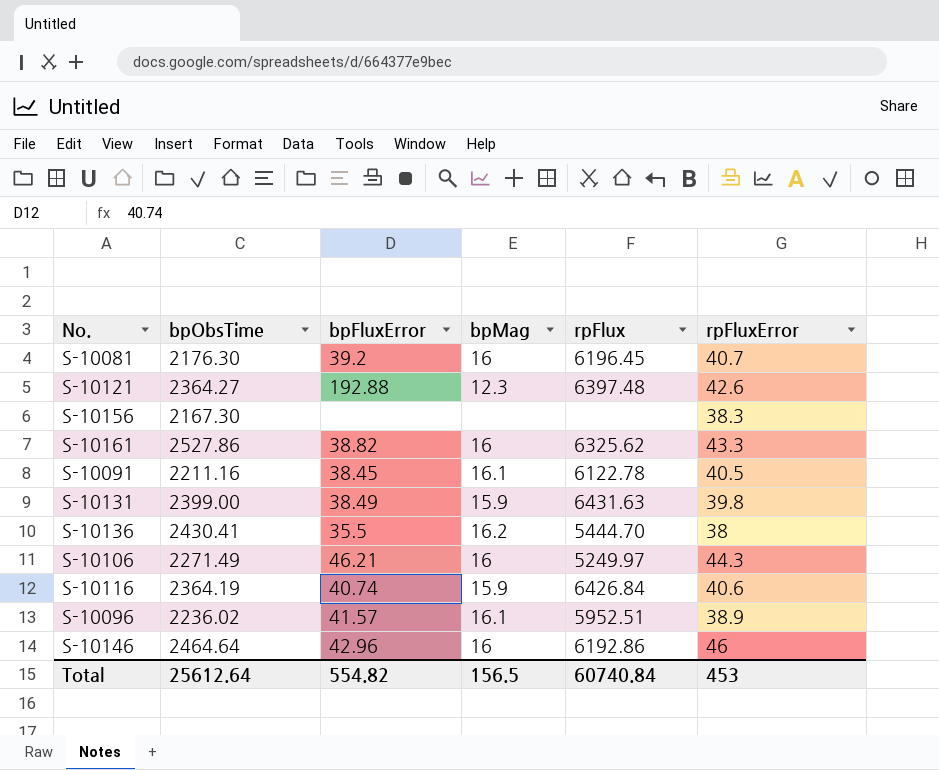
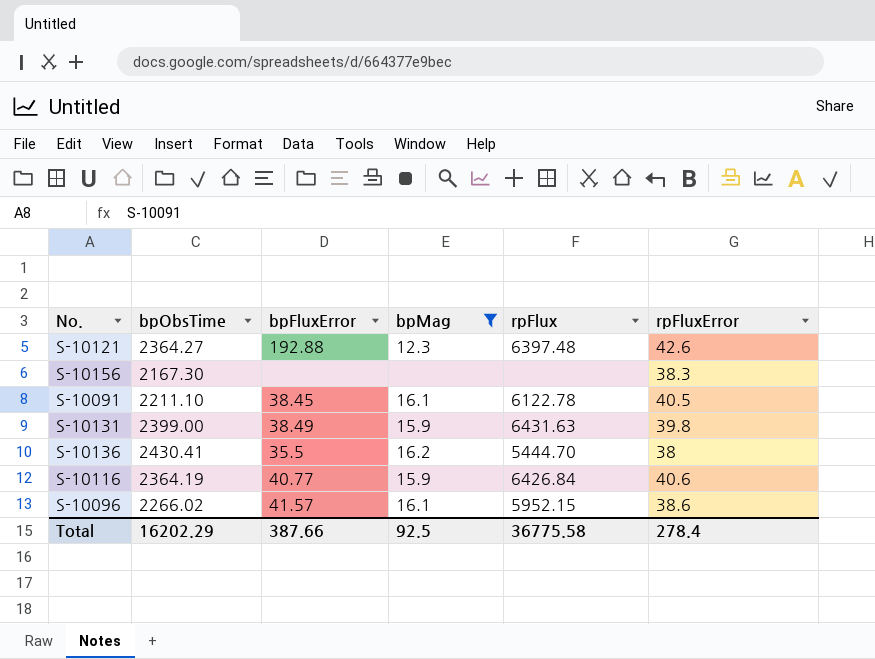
filter: none -> bpMag != 16
S-10091 | bpObsTime: 2211.16 -> 2211.10
S-10116 | bpFluxError: 40.74 -> 40.77
S-10096 | bpObsTime: 2236.02 -> 2266.02
S-10096 | rpFlux: 5952.51 -> 5952.15
S-10096 | rpFluxError: 38.9 -> 38.6
Total | bpObsTime: 25612.64 -> 16202.29
Total | bpFluxError: 554.82 -> 387.66
Total | bpMag: 156.5 -> 92.5
Total | rpFlux: 60740.84 -> 36775.58
Total | rpFluxError: 453 -> 278.4

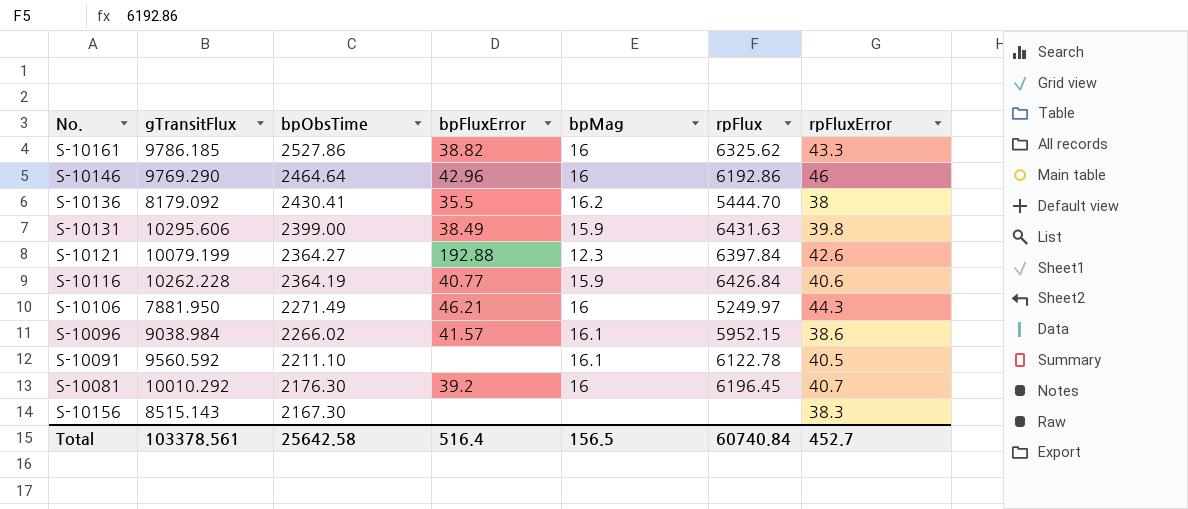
filter: bpMag != 16 -> none
row order: none -> bpObsTime descending
column gTransitFlux | position: none -> 2
S-10121 | rpFlux: 6397.48 -> 6397.84
S-10091 | bpFluxError: 38.45 -> none
Total | bpObsTime: 16202.29 -> 25642.58
Total | bpFluxError: 387.66 -> 516.4
Total | bpMag: 92.5 -> 156.5
Total | rpFlux: 36775.58 -> 60740.84
Total | rpFluxError: 278.4 -> 452.7

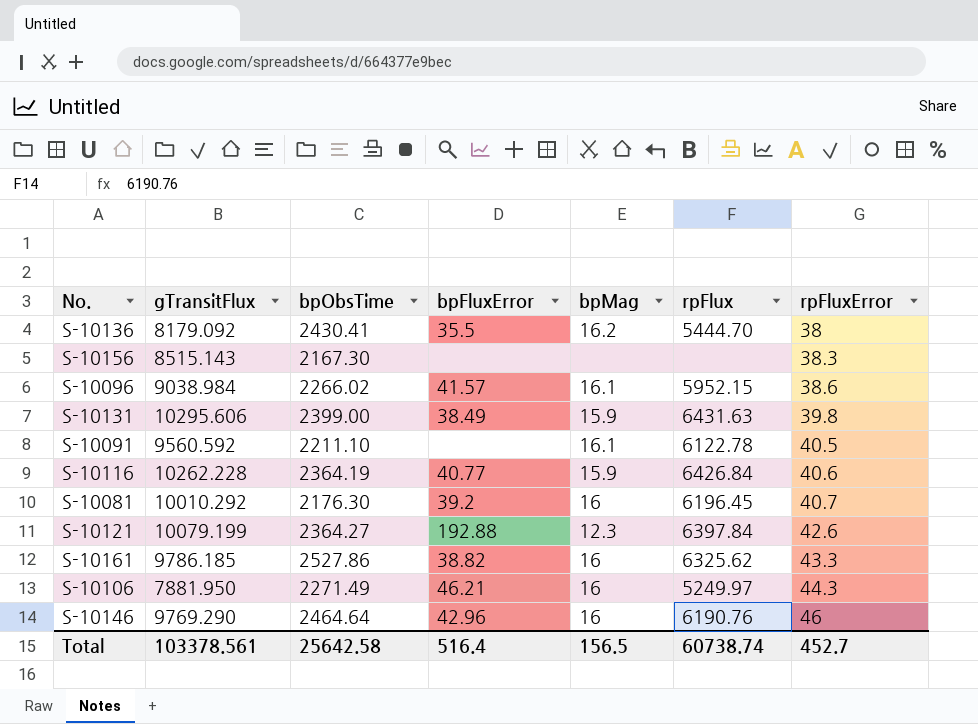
row order: bpObsTime descending -> rpFluxError ascending
S-10146 | rpFlux: 6192.86 -> 6190.76
Total | rpFlux: 60740.84 -> 60738.74

